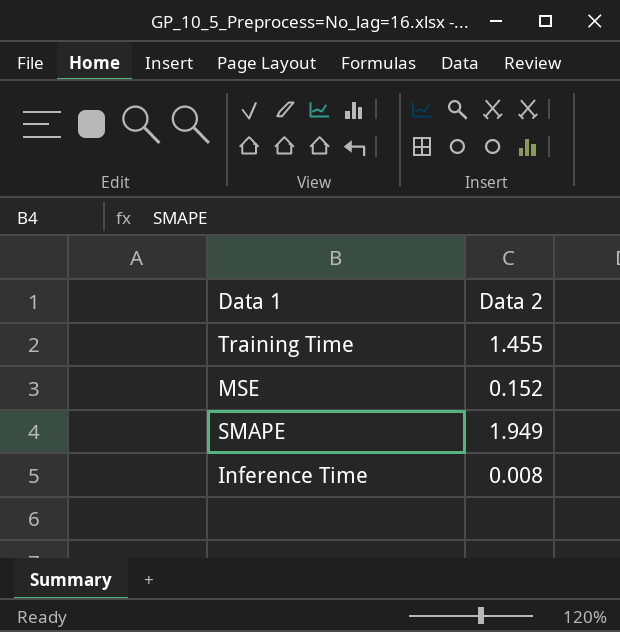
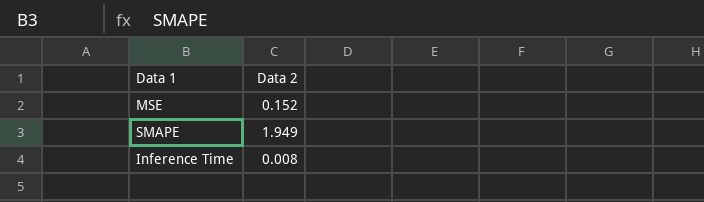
row Training Time: 1.455 -> none

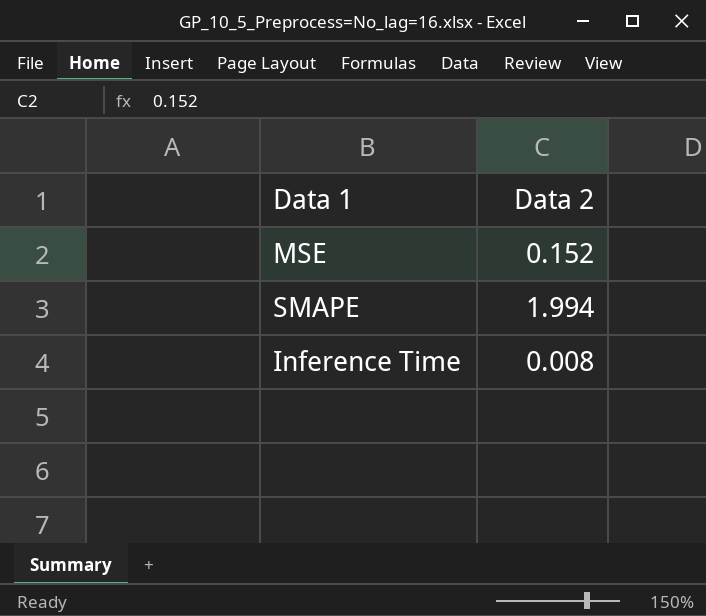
SMAPE | Data 2: 1.949 -> 1.994

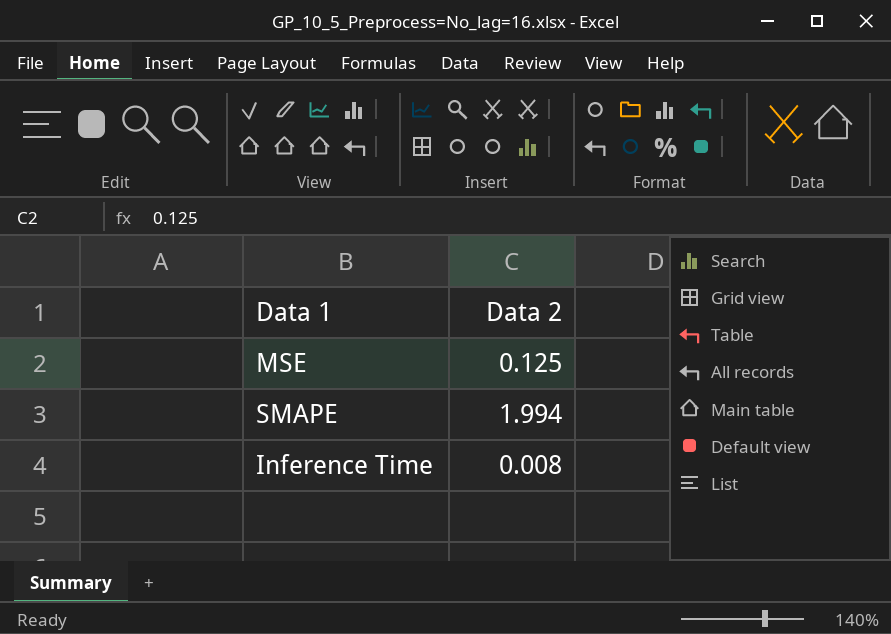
MSE | Data 2: 0.152 -> 0.125

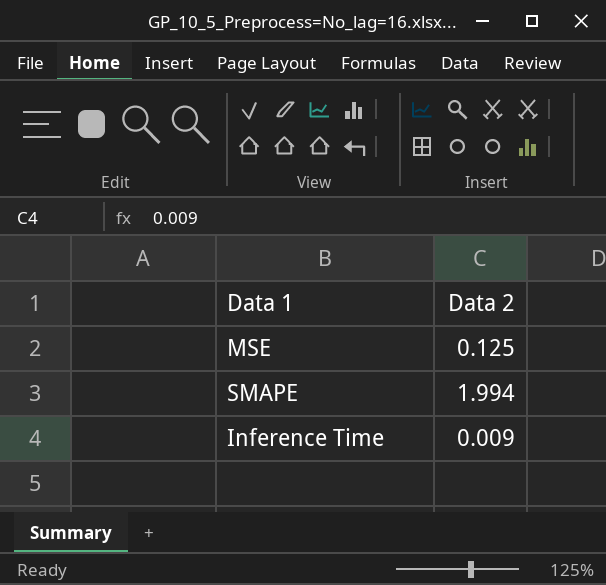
Inference Time | Data 2: 0.008 -> 0.009

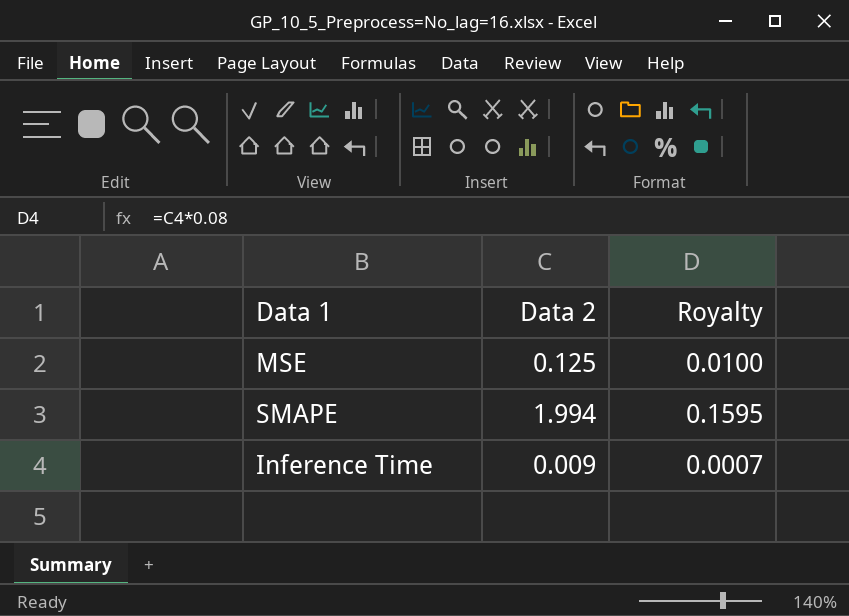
column Royalty | formula: none -> [Data 2] * 0.08

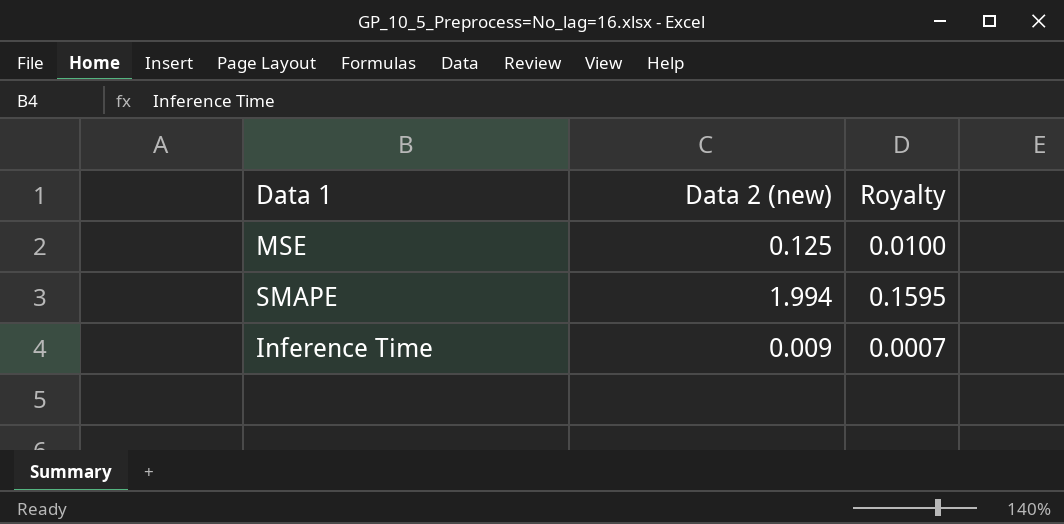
column name: Data 2 -> Data 2 (new)

